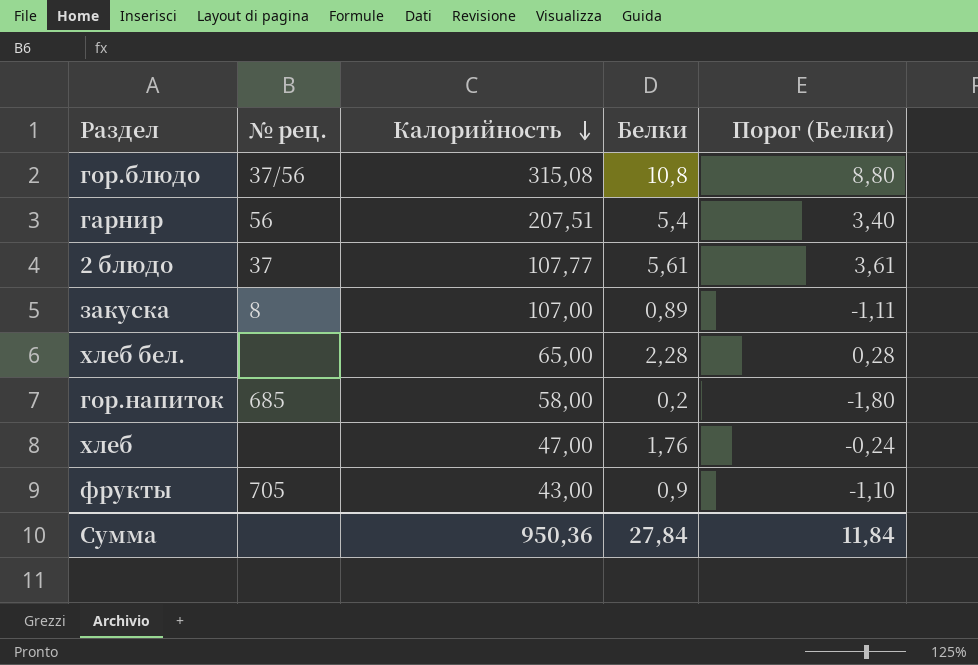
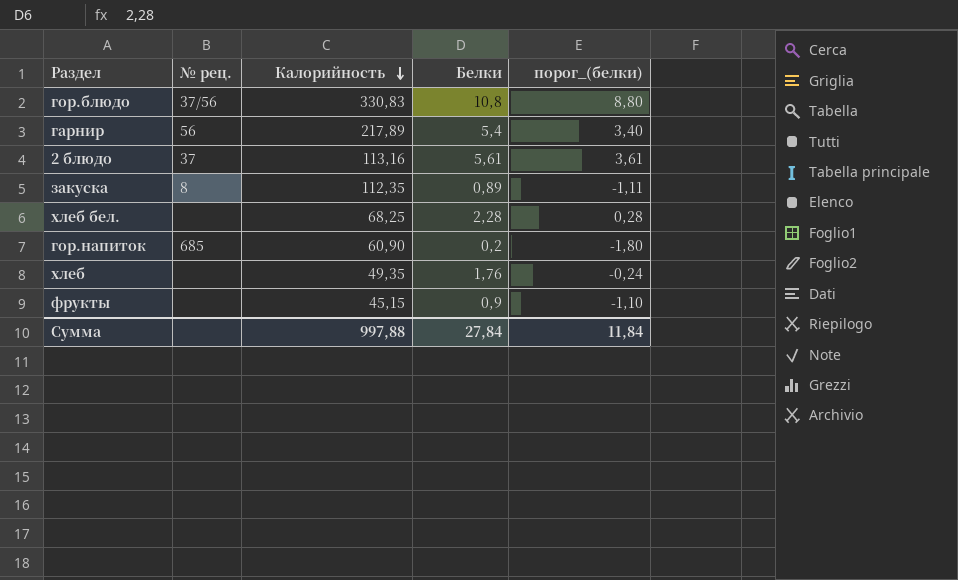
column name: Порог (Белки) -> порог_(белки)
гор.блюдо | Калорийность: 315,08 -> 330,83
гарнир | Калорийность: 207,51 -> 217,89
2 блюдо | Калорийность: 107,77 -> 113,16
закуска | Калорийность: 107,00 -> 112,35
хлеб бел. | Калорийность: 65,00 -> 68,25
гор.напиток | Калорийность: 58,00 -> 60,90
хлеб | Калорийность: 47,00 -> 49,35
фрукты | № рец.: 705 -> none
фрукты | Калорийность: 43,00 -> 45,15
Сумма | Калорийность: 950,36 -> 997,88

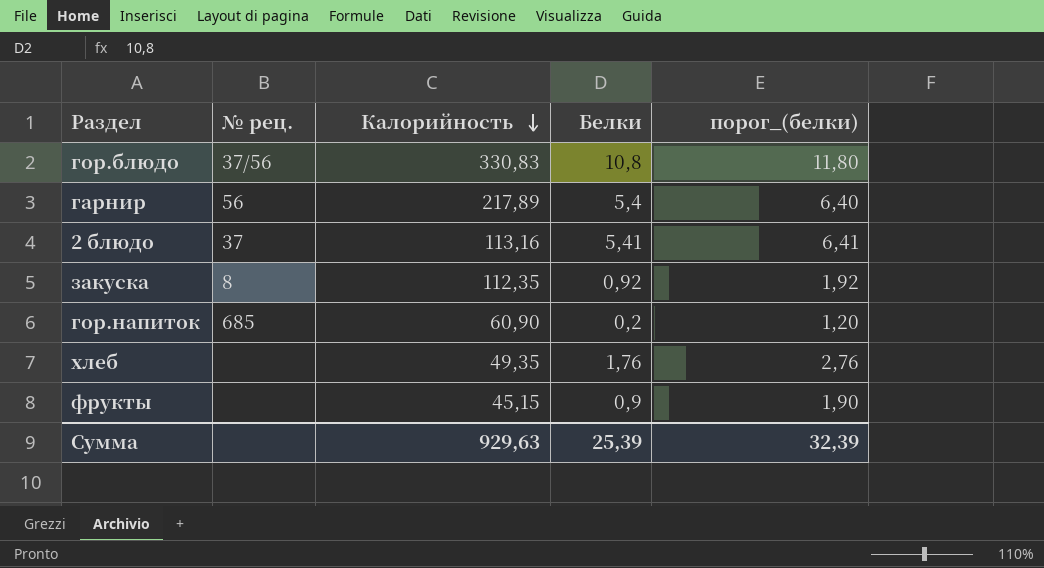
column порог_(белки) | formula: [Белки] - 2 -> [Белки] + 1
row хлеб бел.: none | 68,25 | 2,28 | 0,28 -> none
2 блюдо | Белки: 5,61 -> 5,41
закуска | Белки: 0,89 -> 0,92
Сумма | Калорийность: 997,88 -> 929,63
Сумма | Белки: 27,84 -> 25,39
Сумма | порог_(белки): 11,84 -> 32,39

